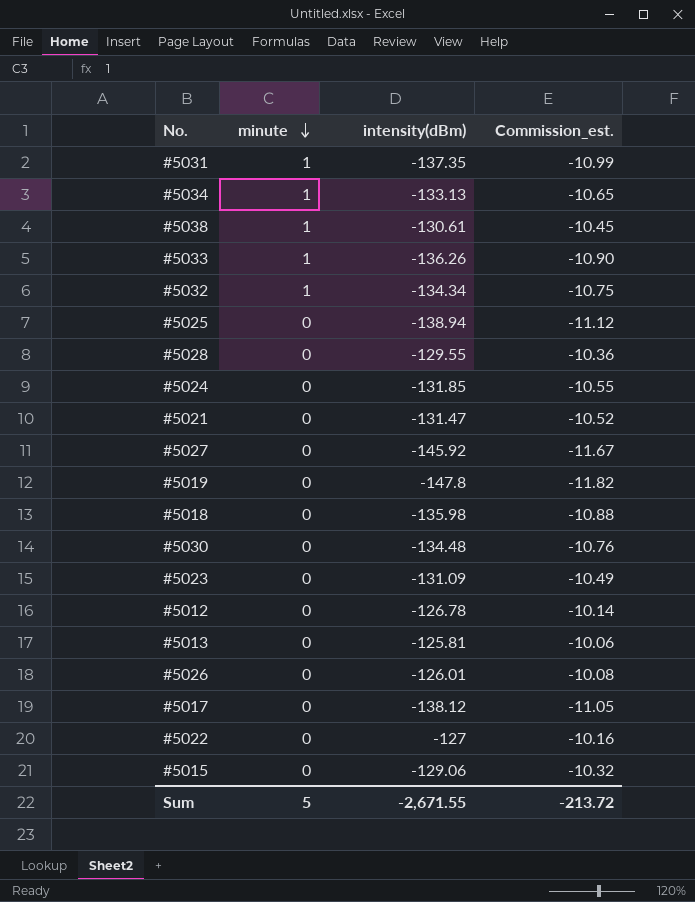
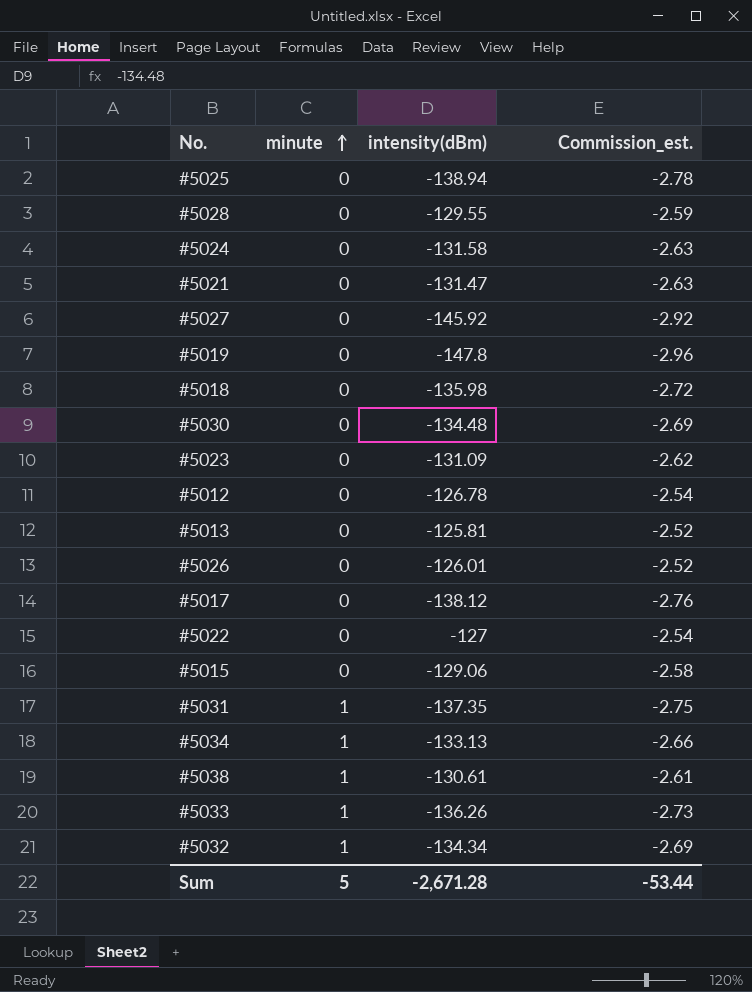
row order: minute descending -> minute ascending
column Commission_est. | formula: [intensity(dBm)] * 0.08 -> [intensity(dBm)] * 0.02
#5024 | intensity(dBm): -131.85 -> -131.58
Sum | intensity(dBm): -2,671.55 -> -2,671.28
Sum | Commission_est.: -213.72 -> -53.44

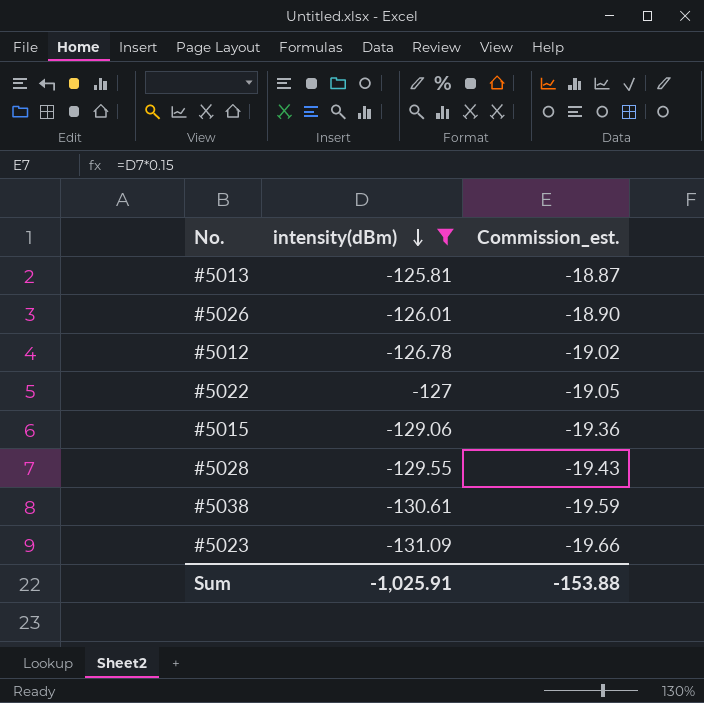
filter: none -> intensity(dBm) >= -131.09
row order: minute ascending -> intensity(dBm) descending
column minute | position: 2 -> none
column Commission_est. | formula: [intensity(dBm)] * 0.02 -> [intensity(dBm)] * 0.15
Sum | intensity(dBm): -2,671.28 -> -1,025.91
Sum | Commission_est.: -53.44 -> -153.88

